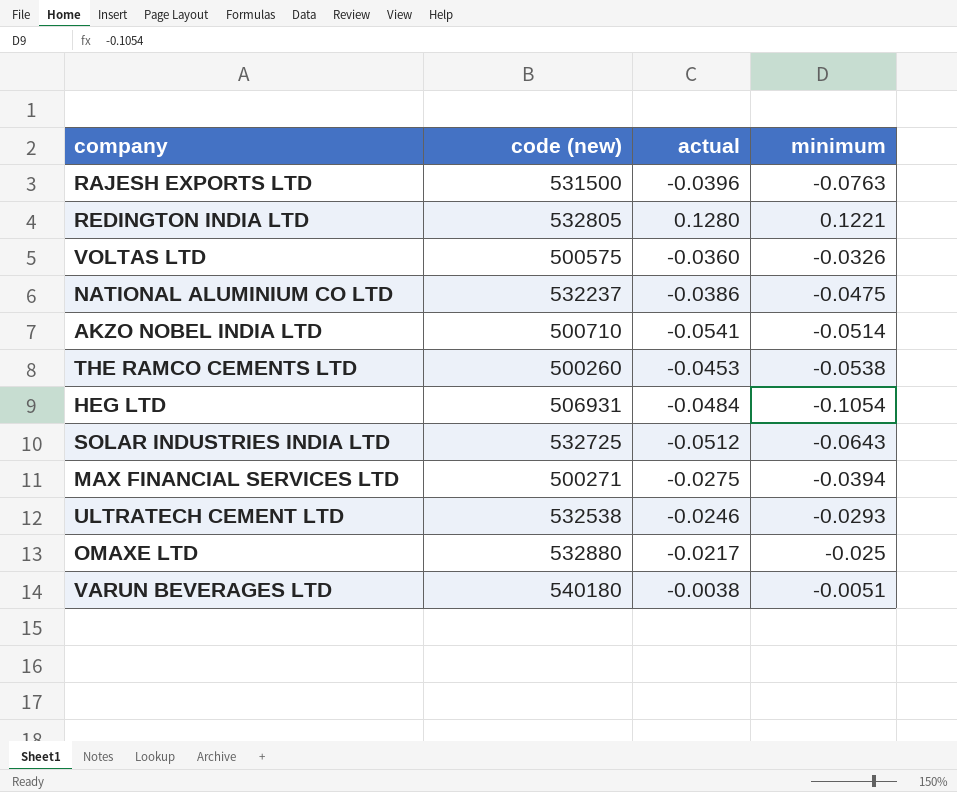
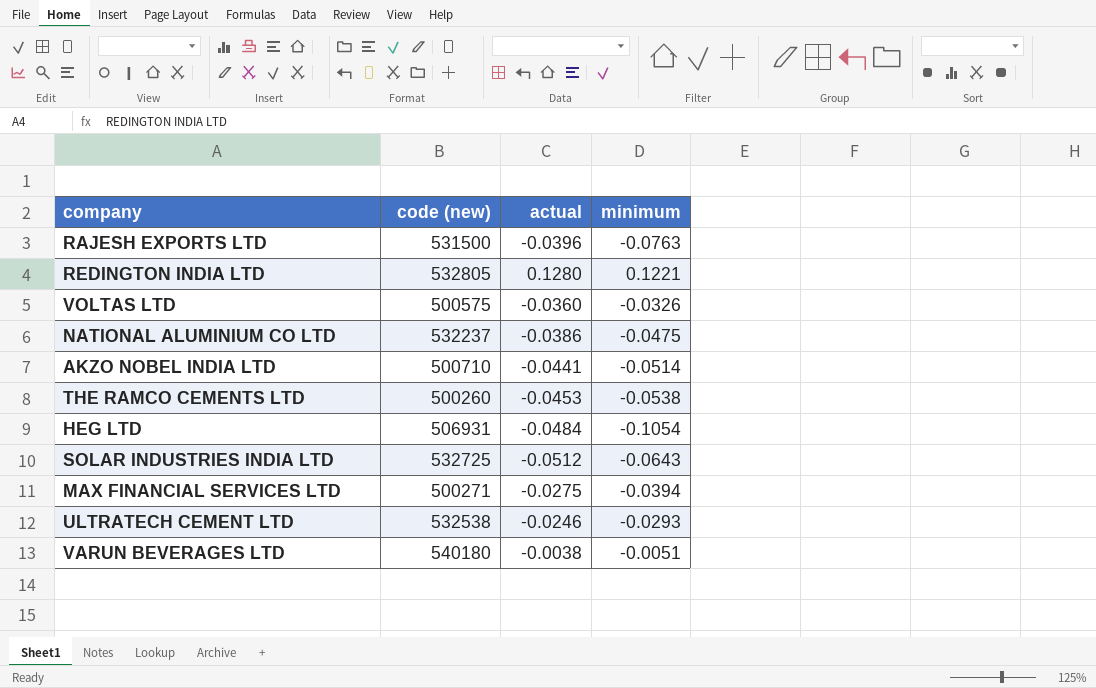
row OMAXE LTD: 532880 | -0.0217 | -0.025 -> none
AKZO NOBEL INDIA LTD | actual: -0.0541 -> -0.0441

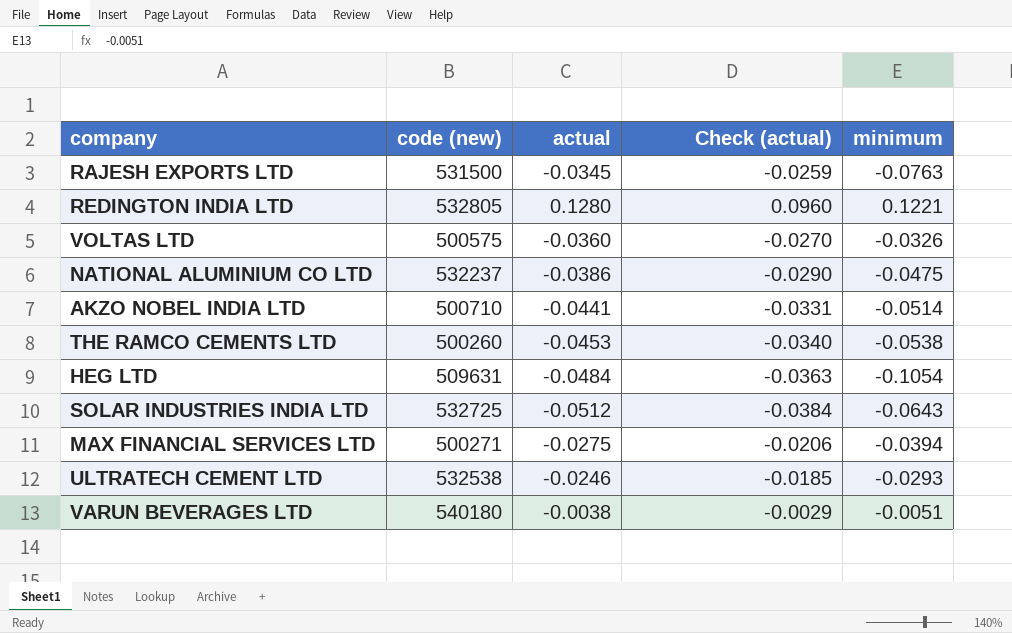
column Check (actual) | formula: none -> [actual] * 0.75
RAJESH EXPORTS LTD | actual: -0.0396 -> -0.0345
HEG LTD | code (new): 506931 -> 509631

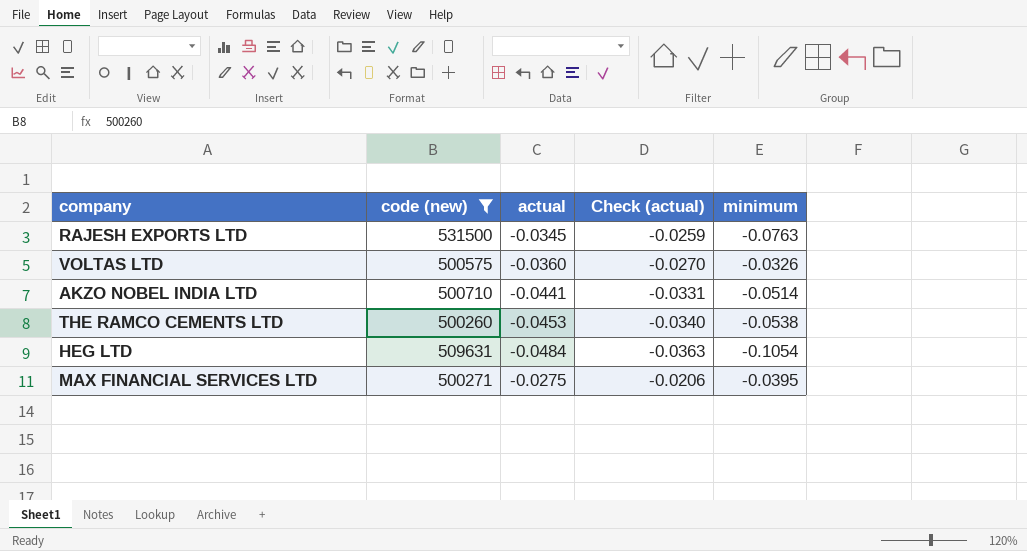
filter: none -> code (new) <= 531500
MAX FINANCIAL SERVICES LTD | minimum: -0.0394 -> -0.0395

